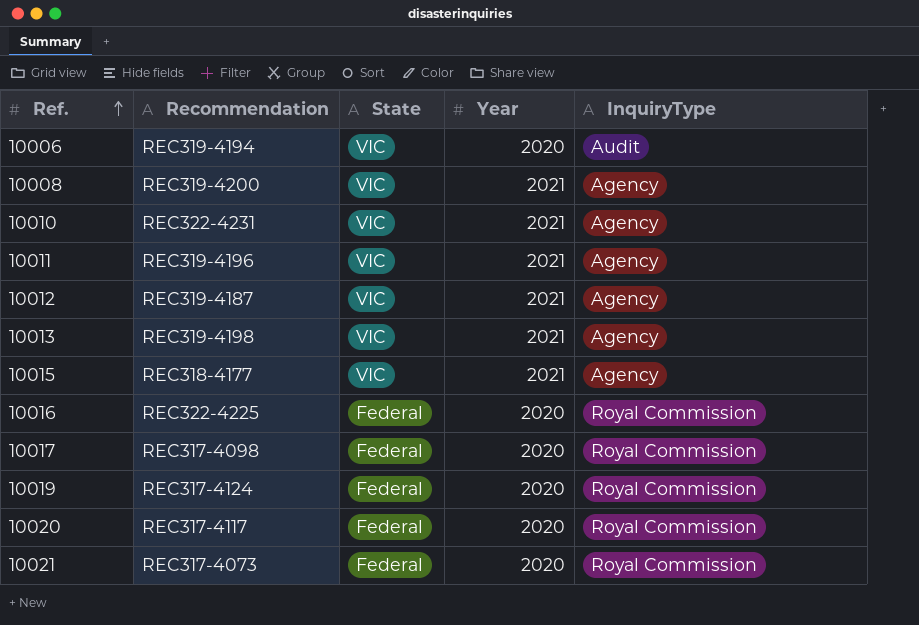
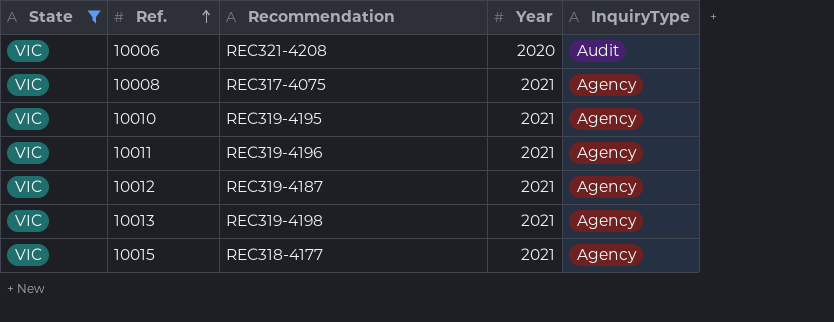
filter: none -> State = VIC
column State | position: 3 -> 1
10006 | Recommendation: REC319-4194 -> REC321-4208
10008 | Recommendation: REC319-4200 -> REC317-4075
10010 | Recommendation: REC322-4231 -> REC319-4195

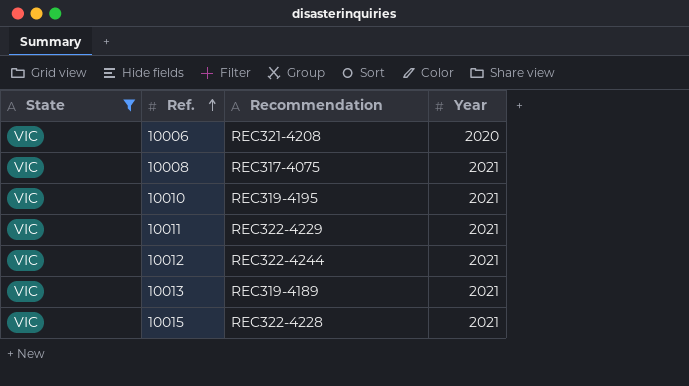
column InquiryType | position: 5 -> none
10011 | Recommendation: REC319-4196 -> REC322-4229
10012 | Recommendation: REC319-4187 -> REC322-4244
10013 | Recommendation: REC319-4198 -> REC319-4189
10015 | Recommendation: REC318-4177 -> REC322-4228

